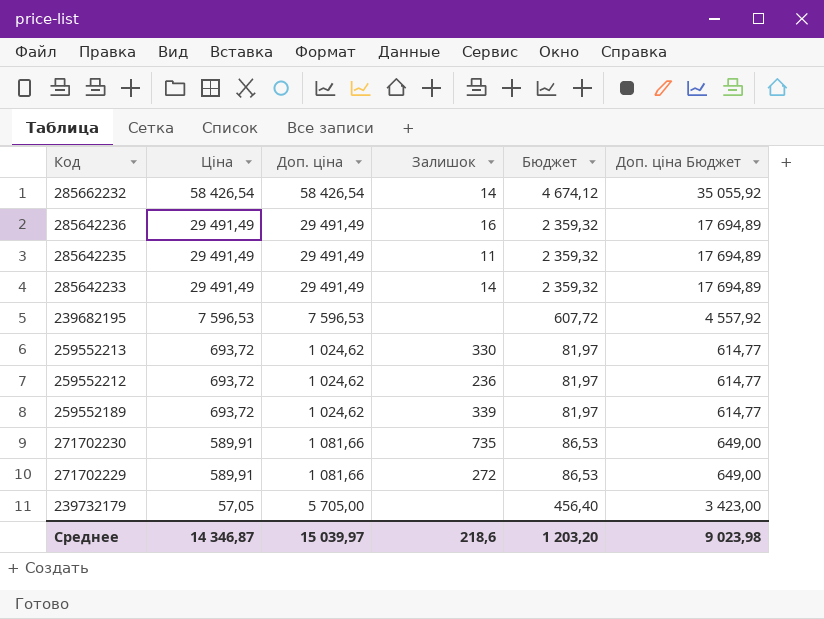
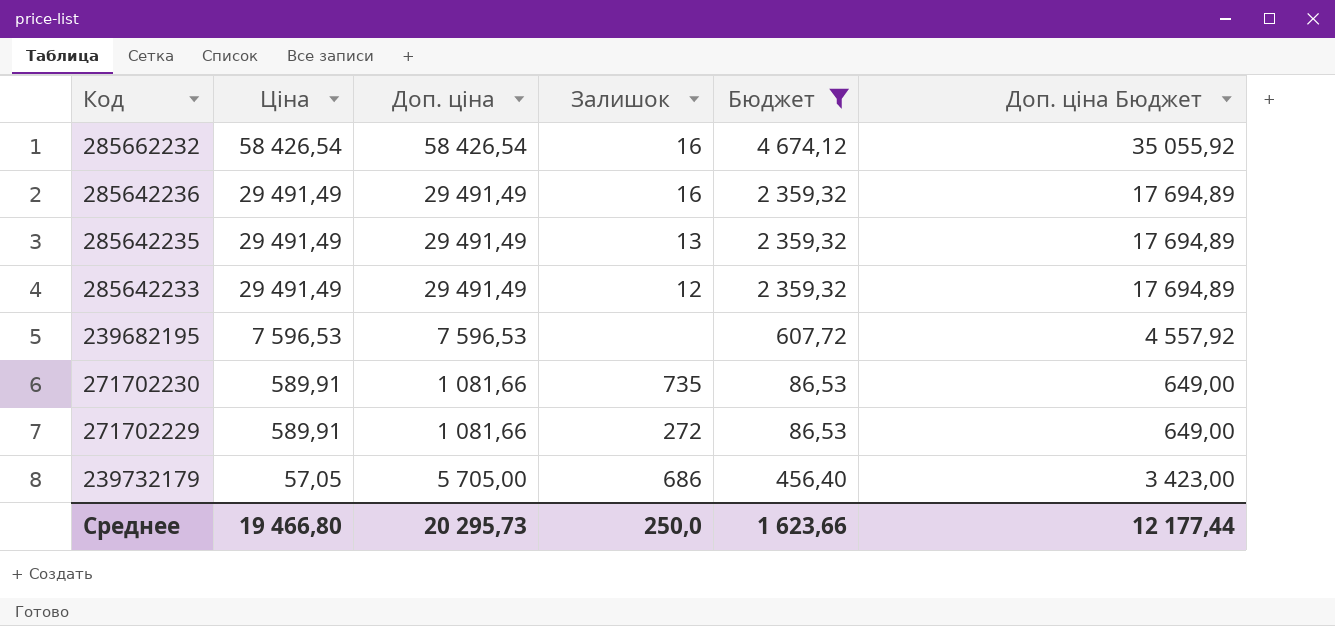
filter: none -> Бюджет != 81,97
285662232 | Залишок: 14 -> 16
285642235 | Залишок: 11 -> 13
285642233 | Залишок: 14 -> 12
239732179 | Залишок: none -> 686
Среднее | Ціна: 14 346,87 -> 19 466,80
Среднее | Доп. ціна: 15 039,97 -> 20 295,73
Среднее | Залишок: 218,6 -> 250,0
Среднее | Бюджет: 1 203,20 -> 1 623,66
Среднее | Доп. ціна Бюджет: 9 023,98 -> 12 177,44

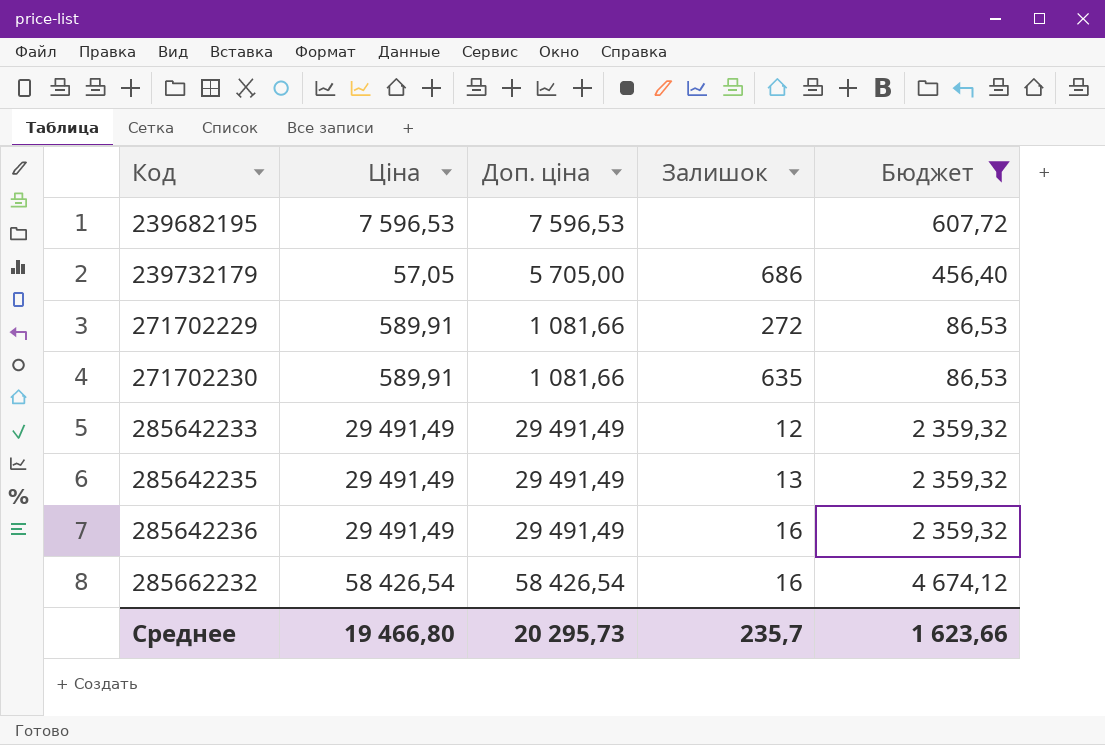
row order: Ціна descending -> Код ascending
column Доп. ціна Бюджет | formula: [Доп. ціна] * 0,6 -> none
271702230 | Залишок: 735 -> 635
Среднее | Залишок: 250,0 -> 235,7

